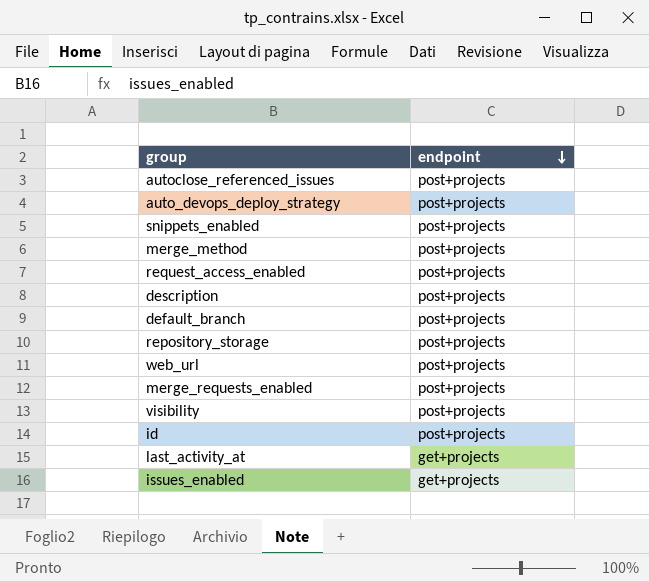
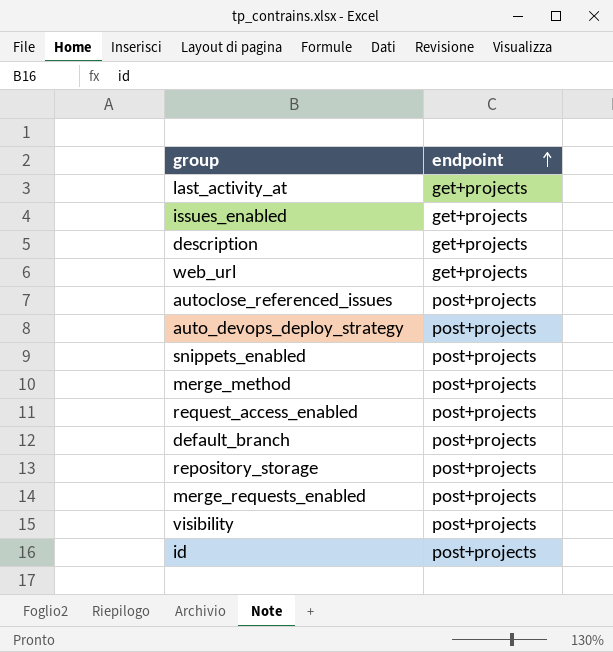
row order: endpoint descending -> endpoint ascending
description | endpoint: post+projects -> get+projects
web_url | endpoint: post+projects -> get+projects

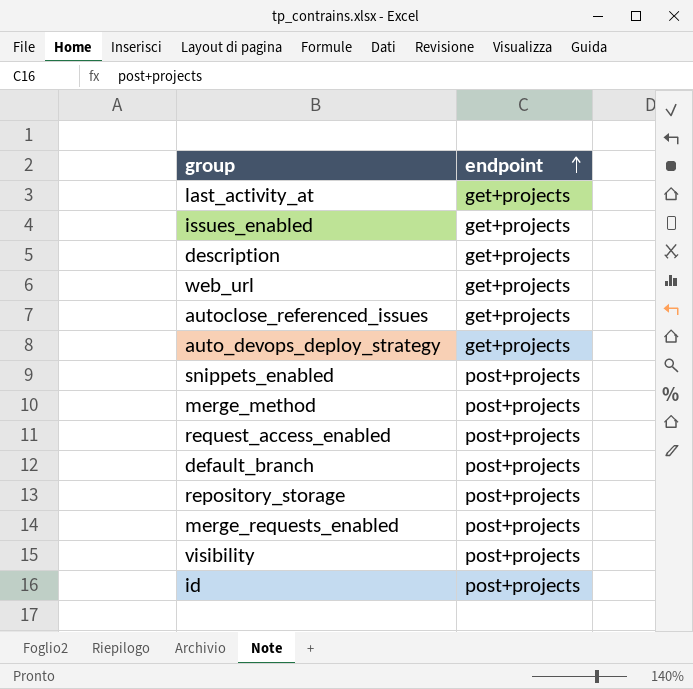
autoclose_referenced_issues | endpoint: post+projects -> get+projects
auto_devops_deploy_strategy | endpoint: post+projects -> get+projects

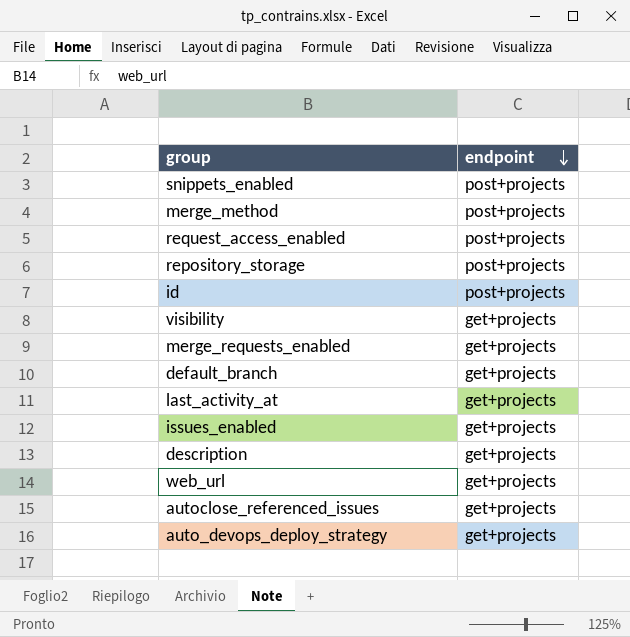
row order: endpoint ascending -> endpoint descending
visibility | endpoint: post+projects -> get+projects
merge_requests_enabled | endpoint: post+projects -> get+projects
default_branch | endpoint: post+projects -> get+projects

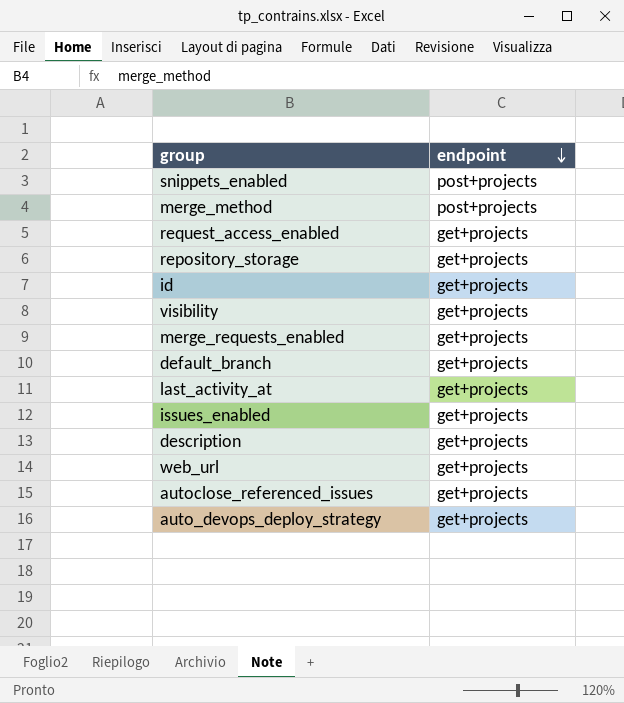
request_access_enabled | endpoint: post+projects -> get+projects
repository_storage | endpoint: post+projects -> get+projects
id | endpoint: post+projects -> get+projects

